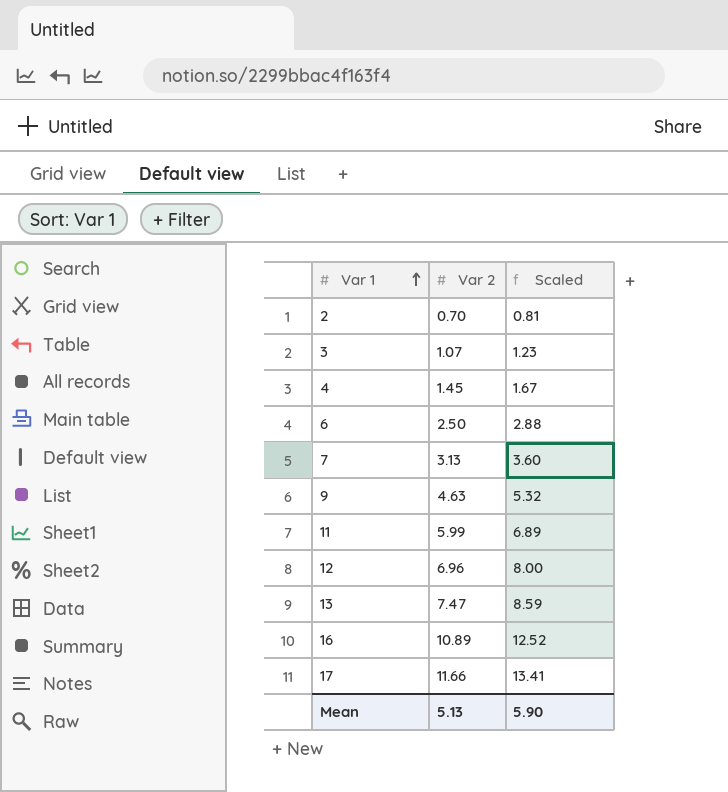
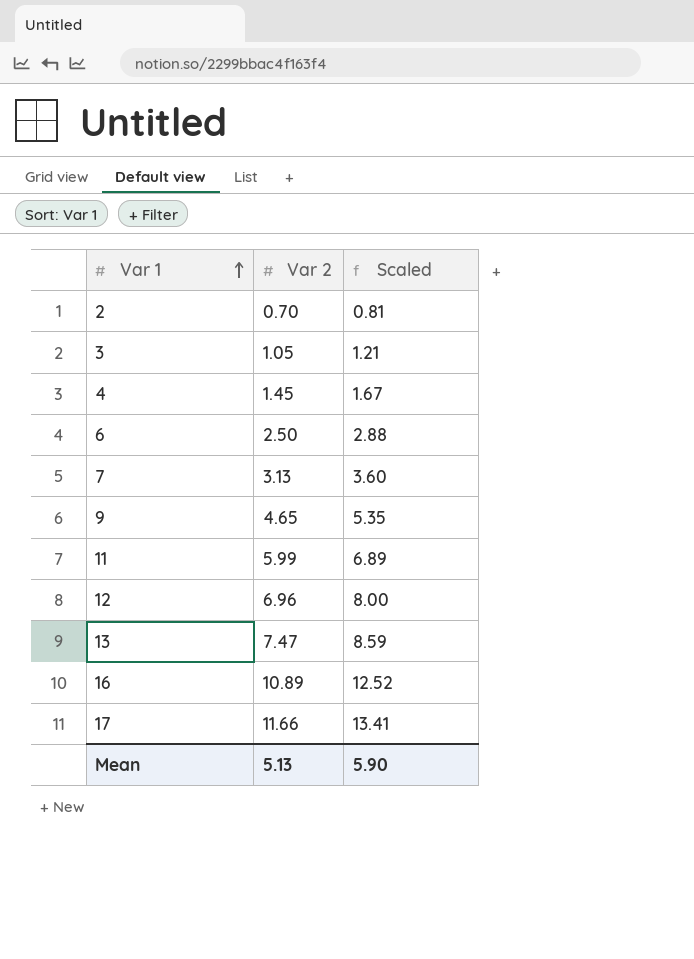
3 | Var 2: 1.07 -> 1.05
3 | Scaled: 1.23 -> 1.21
9 | Var 2: 4.63 -> 4.65
9 | Scaled: 5.32 -> 5.35

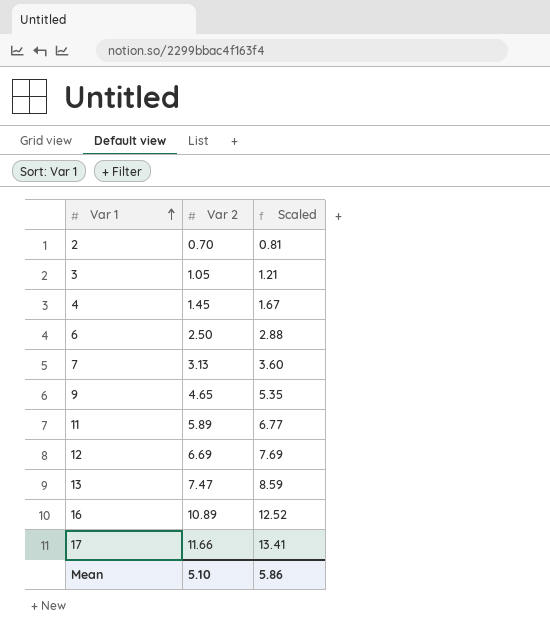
11 | Var 2: 5.99 -> 5.89
11 | Scaled: 6.89 -> 6.77
12 | Var 2: 6.96 -> 6.69
12 | Scaled: 8.00 -> 7.69
Mean | Var 2: 5.13 -> 5.10
Mean | Scaled: 5.90 -> 5.86

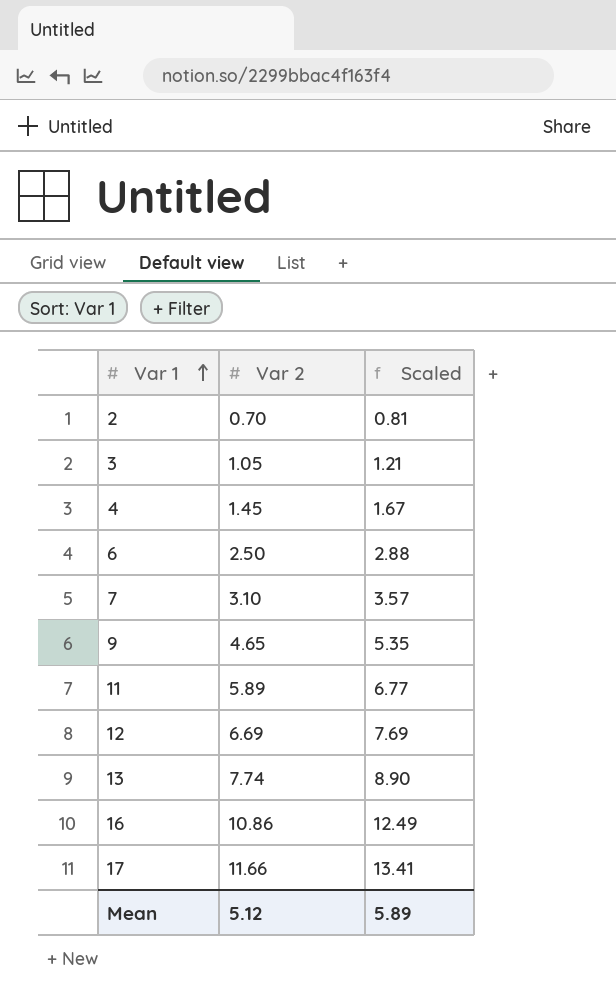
7 | Var 2: 3.13 -> 3.10
7 | Scaled: 3.60 -> 3.57
13 | Var 2: 7.47 -> 7.74
13 | Scaled: 8.59 -> 8.90
16 | Var 2: 10.89 -> 10.86
16 | Scaled: 12.52 -> 12.49
Mean | Var 2: 5.10 -> 5.12
Mean | Scaled: 5.86 -> 5.89

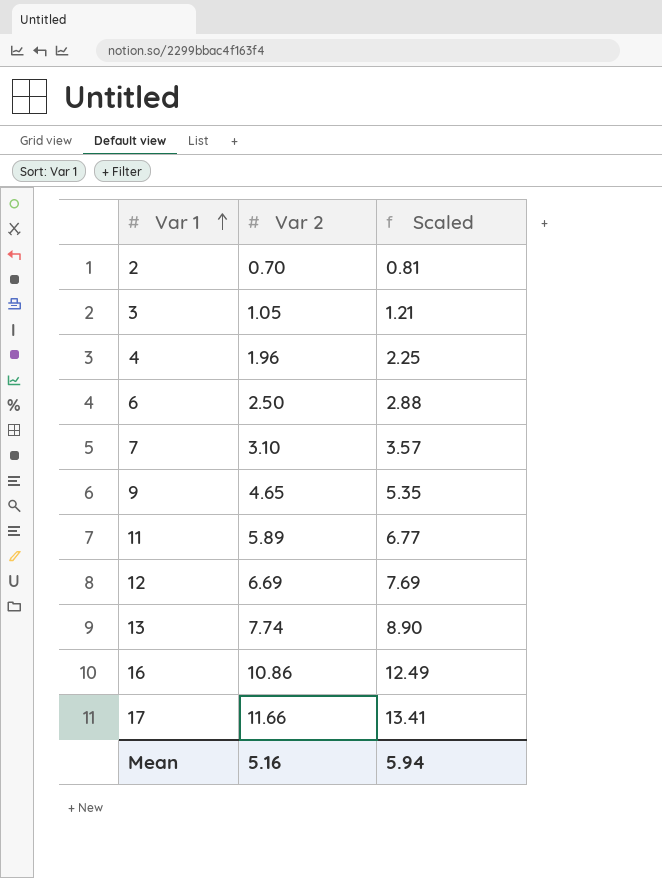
4 | Var 2: 1.45 -> 1.96
4 | Scaled: 1.67 -> 2.25
Mean | Var 2: 5.12 -> 5.16
Mean | Scaled: 5.89 -> 5.94

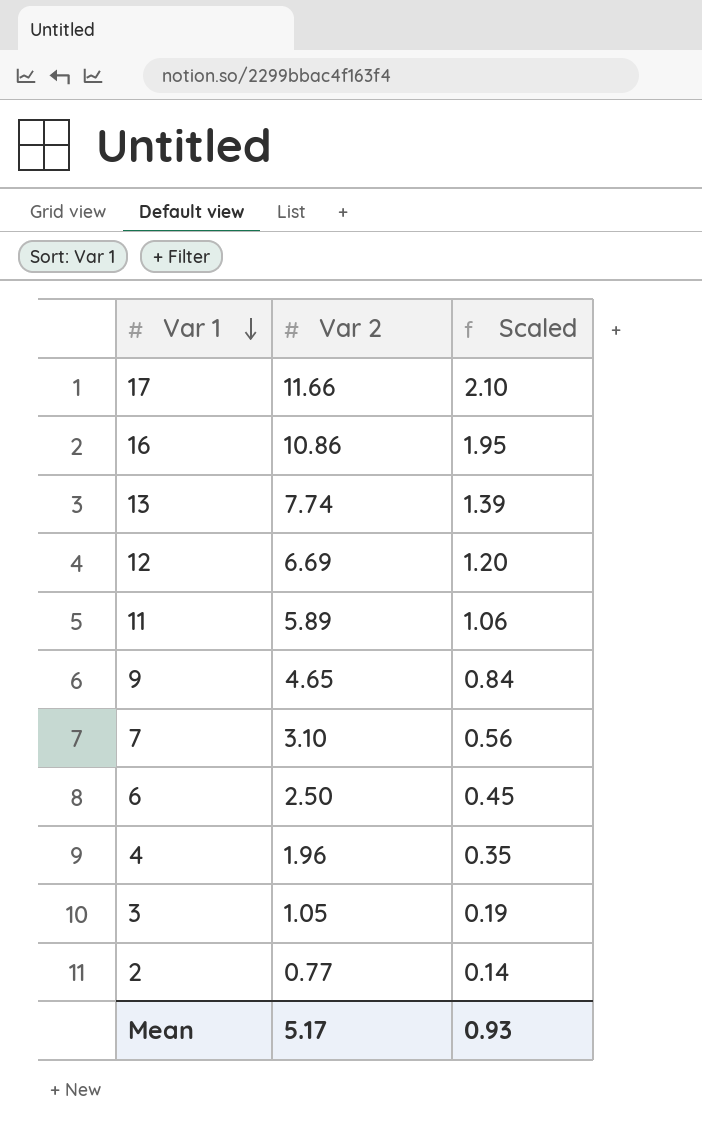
row order: Var 1 ascending -> Var 1 descending
column Scaled | formula: [Var 2] * 1.15 -> [Var 2] * 0.18
2 | Var 2: 0.70 -> 0.77
Mean | Var 2: 5.16 -> 5.17
Mean | Scaled: 5.94 -> 0.93

